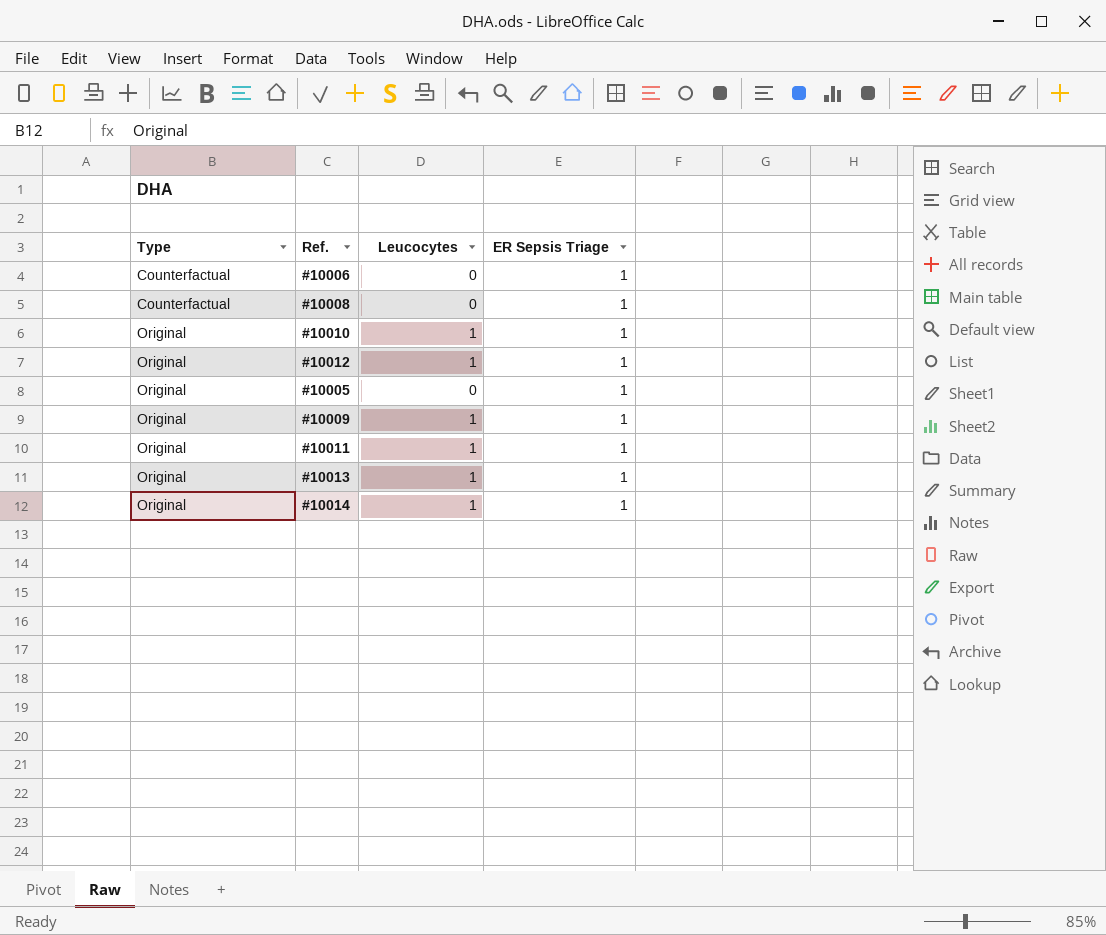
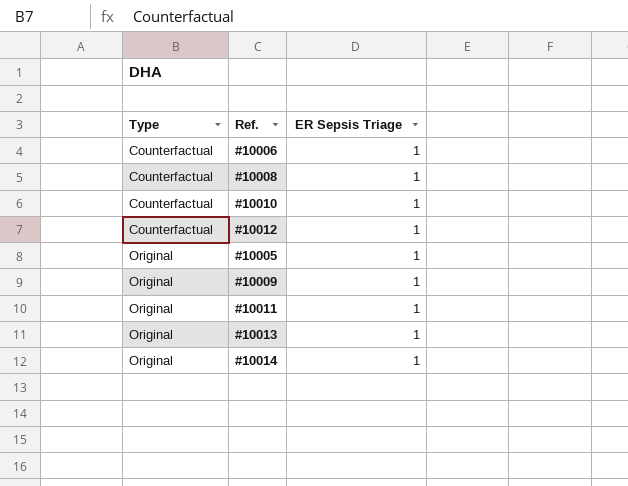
column Leucocytes | position: 3 -> none
#10010 | Type: Original -> Counterfactual
#10012 | Type: Original -> Counterfactual

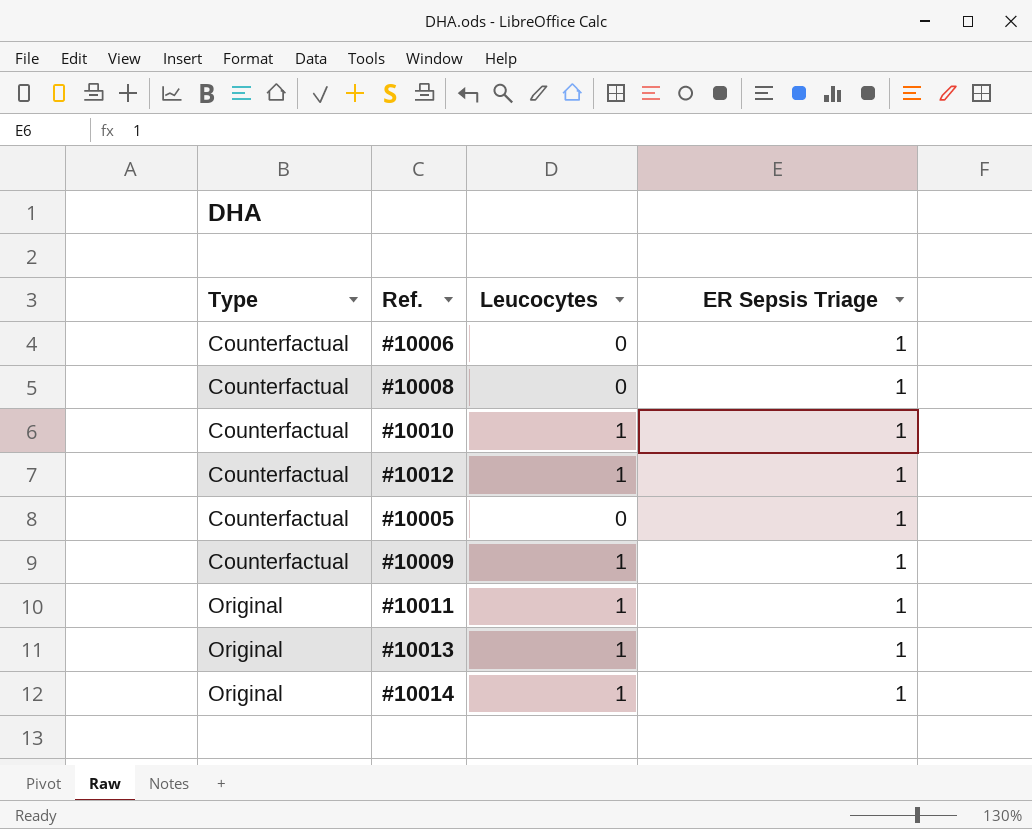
column Leucocytes | position: none -> 3
#10005 | Type: Original -> Counterfactual
#10009 | Type: Original -> Counterfactual

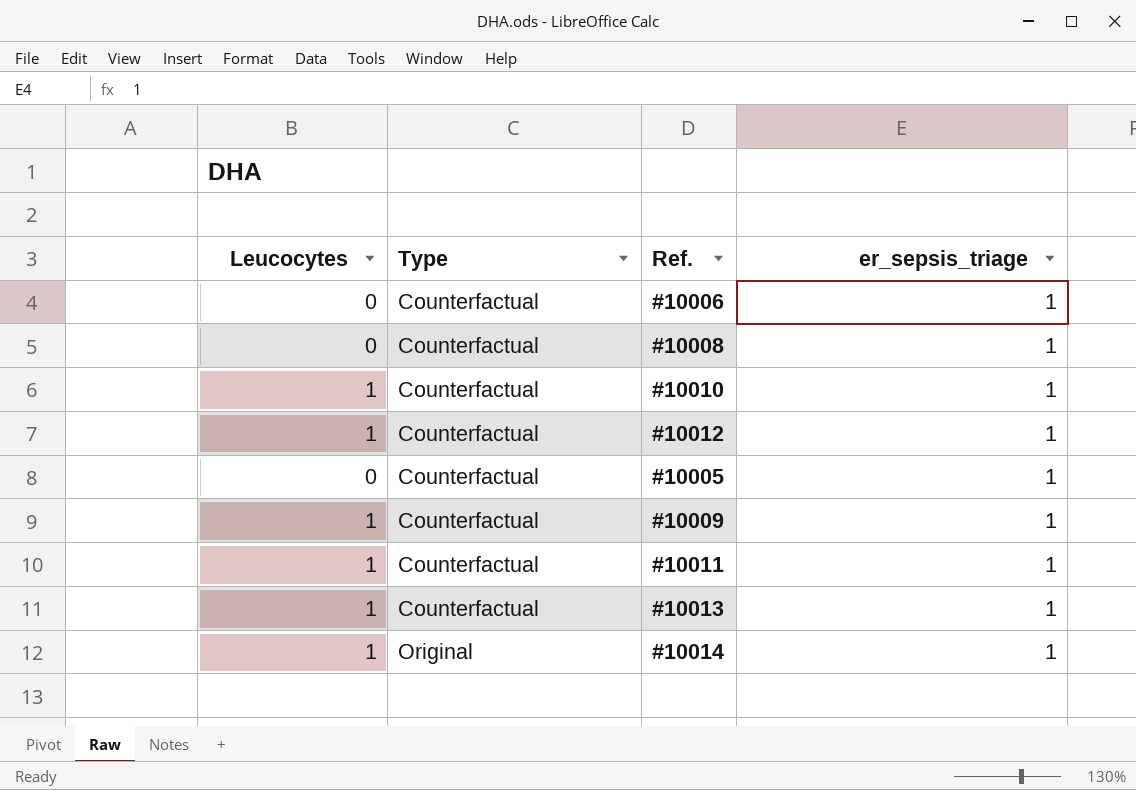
column Leucocytes | position: 3 -> 1
column name: ER Sepsis Triage -> er_sepsis_triage
#10011 | Type: Original -> Counterfactual
#10013 | Type: Original -> Counterfactual

